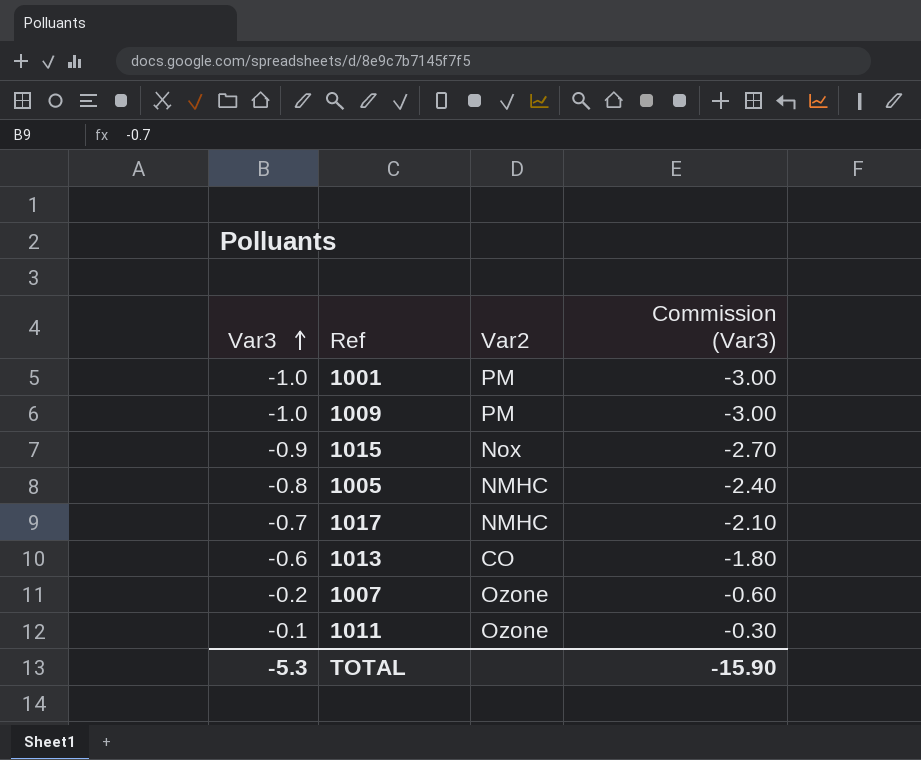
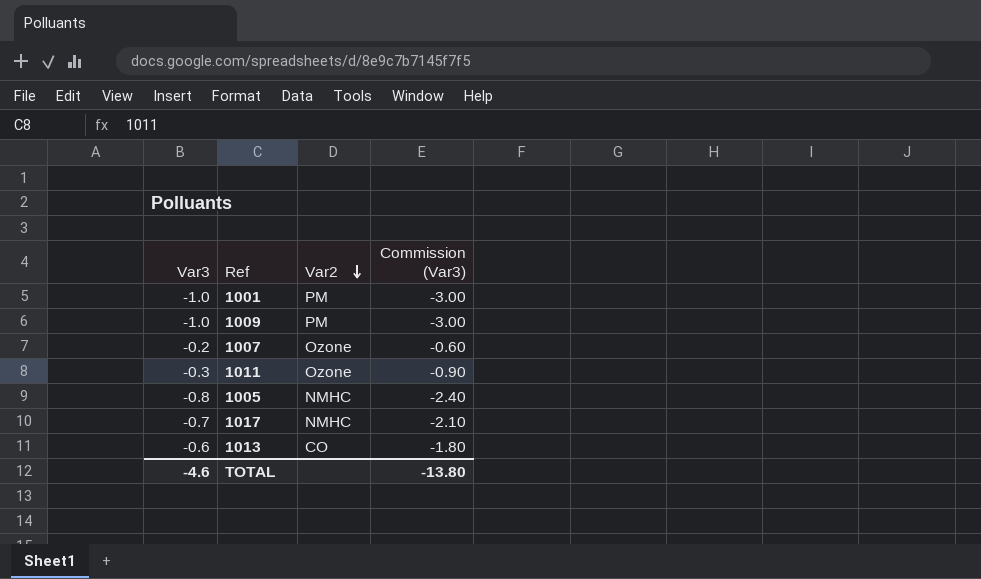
row order: Var3 ascending -> Var2 descending
row 1015: -0.9 | Nox | -2.70 -> none
1011 | Var3: -0.1 -> -0.3
1011 | Commission (Var3): -0.30 -> -0.90
TOTAL | Var3: -5.3 -> -4.6
TOTAL | Commission (Var3): -15.90 -> -13.80

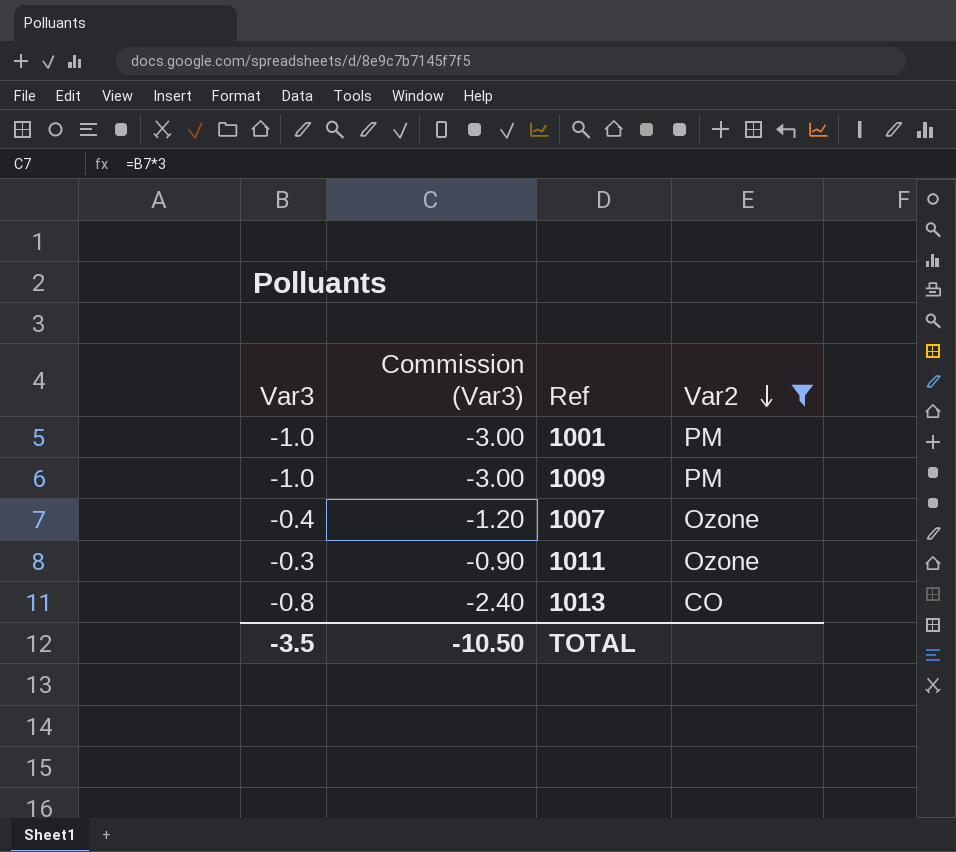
filter: none -> Var2 != NMHC
column Commission (Var3) | position: 4 -> 2
1007 | Var3: -0.2 -> -0.4
1007 | Commission (Var3): -0.60 -> -1.20
1013 | Var3: -0.6 -> -0.8
1013 | Commission (Var3): -1.80 -> -2.40
TOTAL | Var3: -4.6 -> -3.5
TOTAL | Commission (Var3): -13.80 -> -10.50

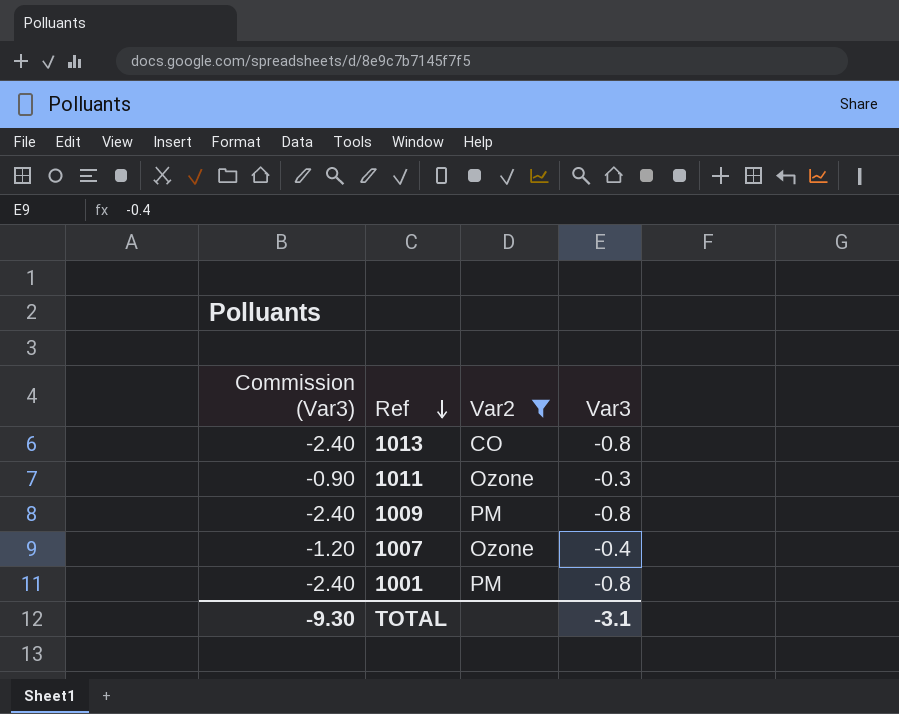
row order: Var2 descending -> Ref descending
column Var3 | position: 1 -> 4
1009 | Commission (Var3): -3.00 -> -2.40
1009 | Var3: -1.0 -> -0.8
1001 | Commission (Var3): -3.00 -> -2.40
1001 | Var3: -1.0 -> -0.8
TOTAL | Commission (Var3): -10.50 -> -9.30
TOTAL | Var3: -3.5 -> -3.1

